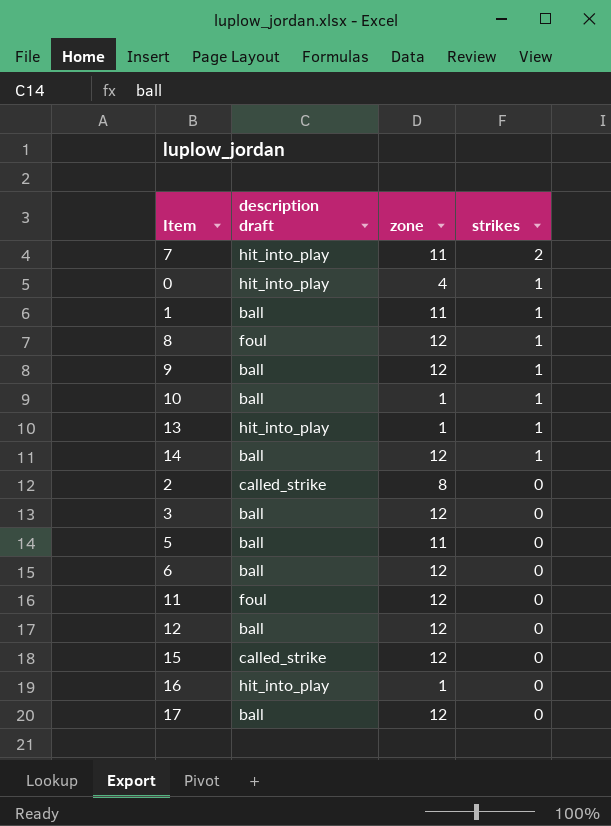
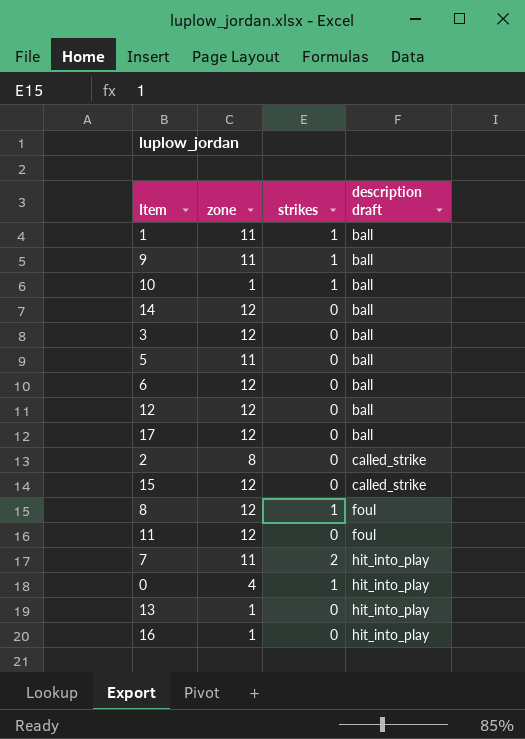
row order: strikes descending -> description draft ascending
column description draft | position: 2 -> 4
9 | zone: 12 -> 11
14 | strikes: 1 -> 0
13 | strikes: 1 -> 0

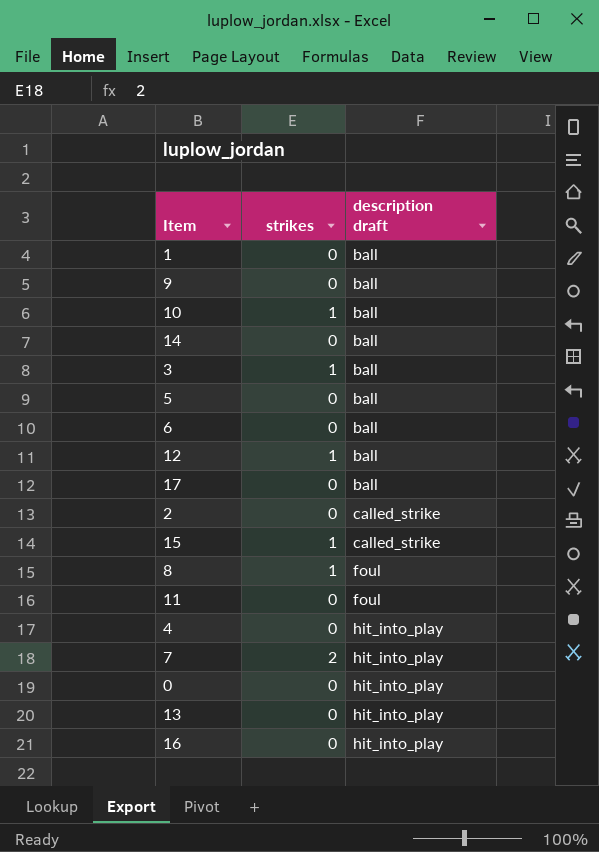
column zone | position: 2 -> none
1 | strikes: 1 -> 0
9 | strikes: 1 -> 0
3 | strikes: 0 -> 1
12 | strikes: 0 -> 1
15 | strikes: 0 -> 1
row 4: none -> 0 | hit_into_play
0 | strikes: 1 -> 0

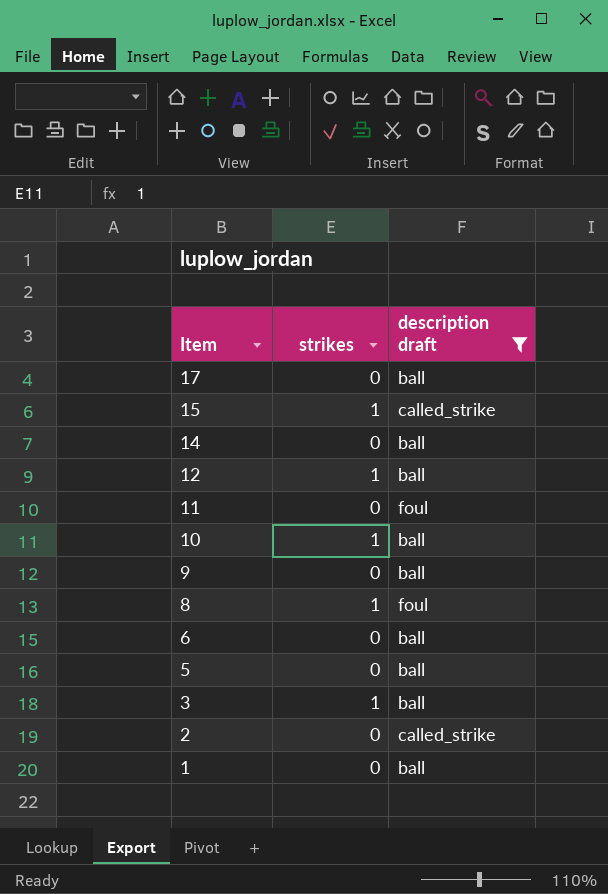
filter: none -> description draft != hit_into_play
row order: description draft ascending -> Item descending

